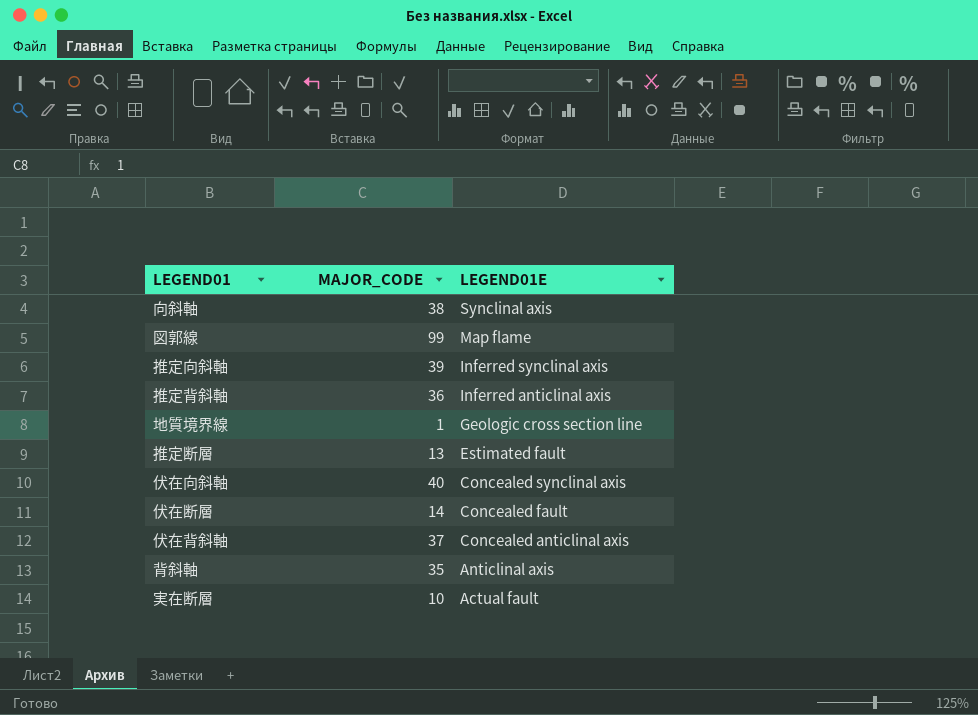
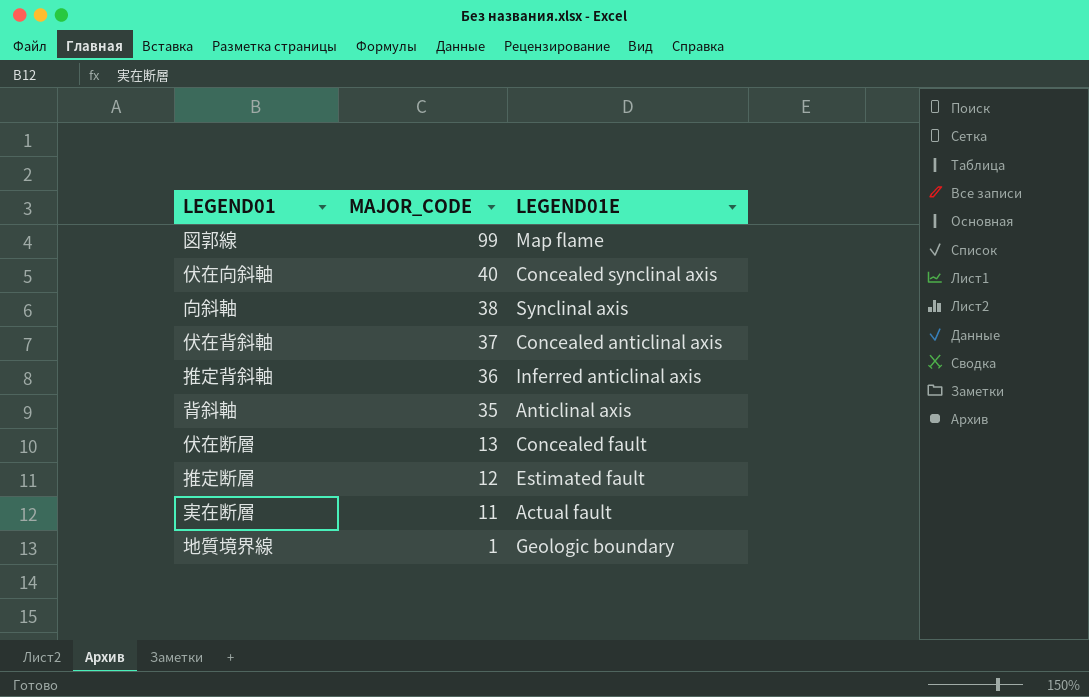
row order: LEGEND01E descending -> MAJOR_CODE descending
row 推定向斜軸: 39 | Inferred synclinal axis -> none
伏在断層 | MAJOR_CODE: 14 -> 13
推定断層 | MAJOR_CODE: 13 -> 12
実在断層 | MAJOR_CODE: 10 -> 11
地質境界線 | LEGEND01E: Geologic cross section line -> Geologic boundary

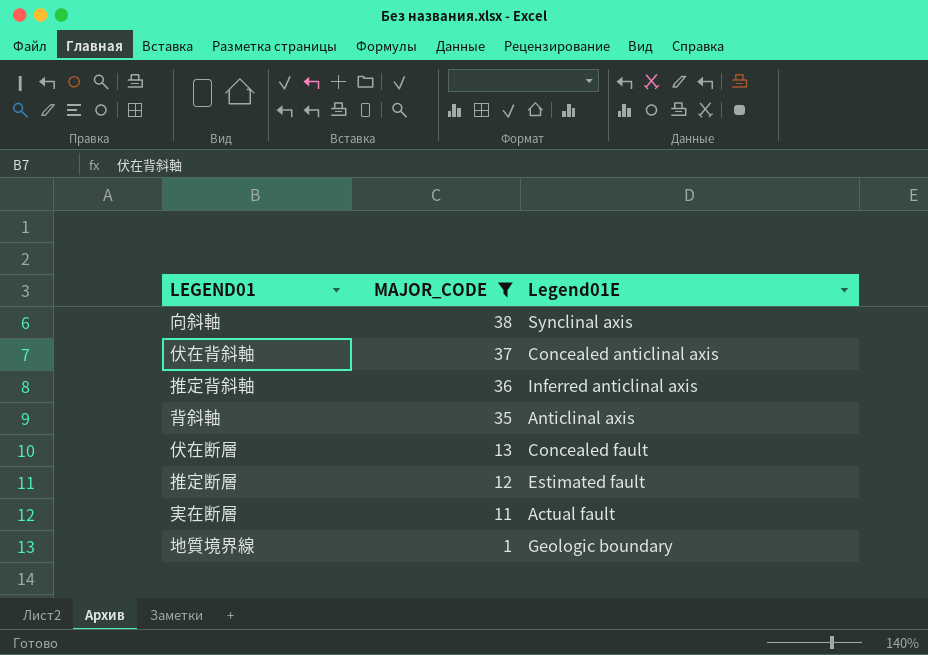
filter: none -> MAJOR_CODE <= 38
column name: LEGEND01E -> Legend01E

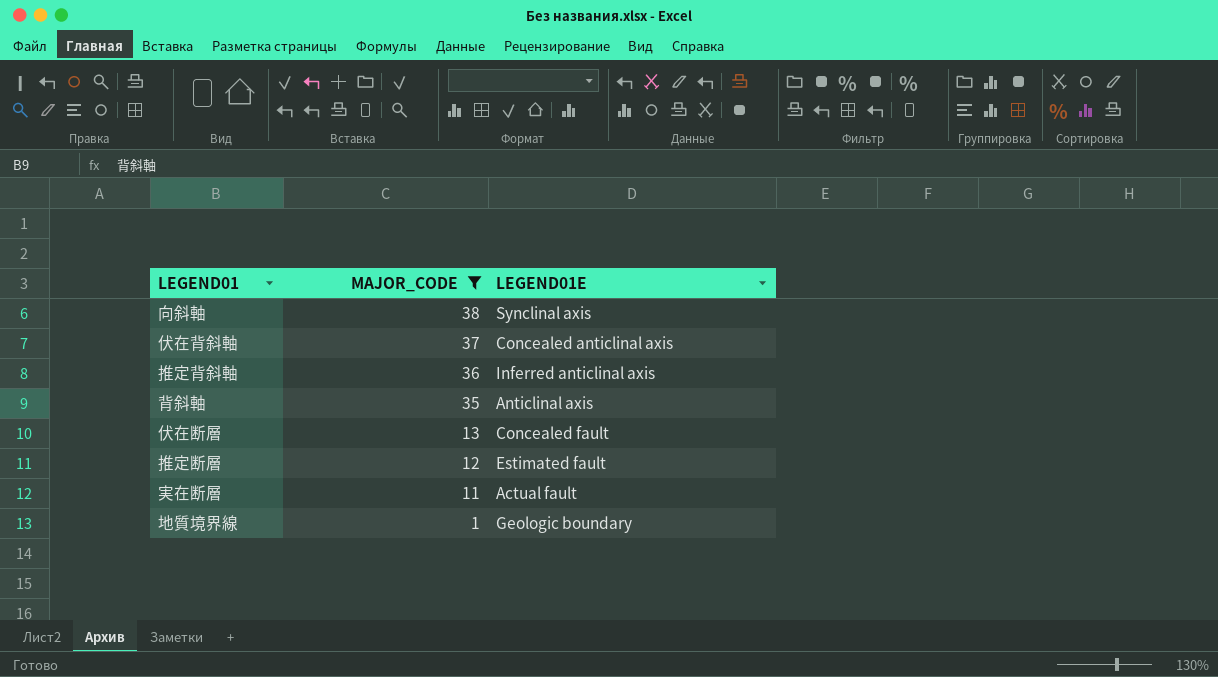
column name: Legend01E -> LEGEND01E

